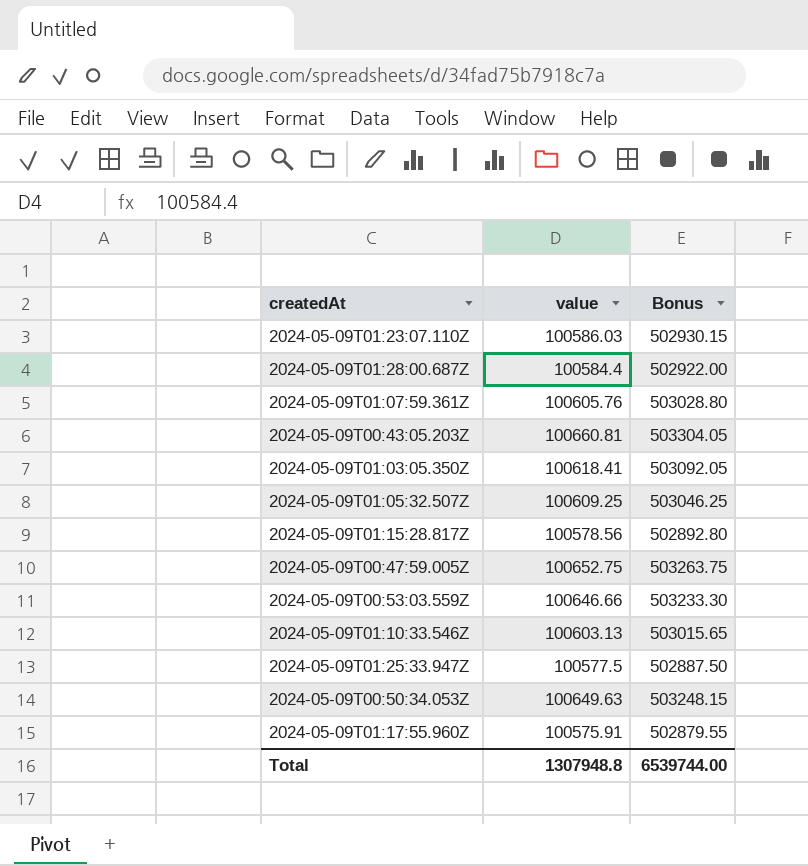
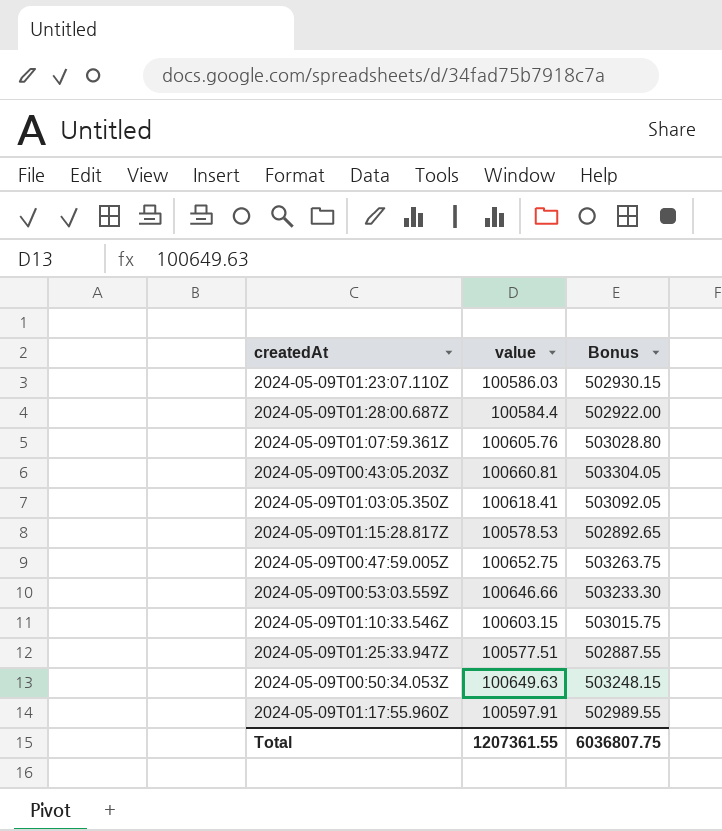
row 2024-05-09T01:05:32.507Z: 100609.25 | 503046.25 -> none
2024-05-09T01:15:28.817Z | value: 100578.56 -> 100578.53
2024-05-09T01:15:28.817Z | Bonus: 502892.80 -> 502892.65
2024-05-09T01:10:33.546Z | value: 100603.13 -> 100603.15
2024-05-09T01:10:33.546Z | Bonus: 503015.65 -> 503015.75
2024-05-09T01:25:33.947Z | value: 100577.5 -> 100577.51
2024-05-09T01:25:33.947Z | Bonus: 502887.50 -> 502887.55
2024-05-09T01:17:55.960Z | value: 100575.91 -> 100597.91
2024-05-09T01:17:55.960Z | Bonus: 502879.55 -> 502989.55
Total | value: 1307948.8 -> 1207361.55
Total | Bonus: 6539744.00 -> 6036807.75

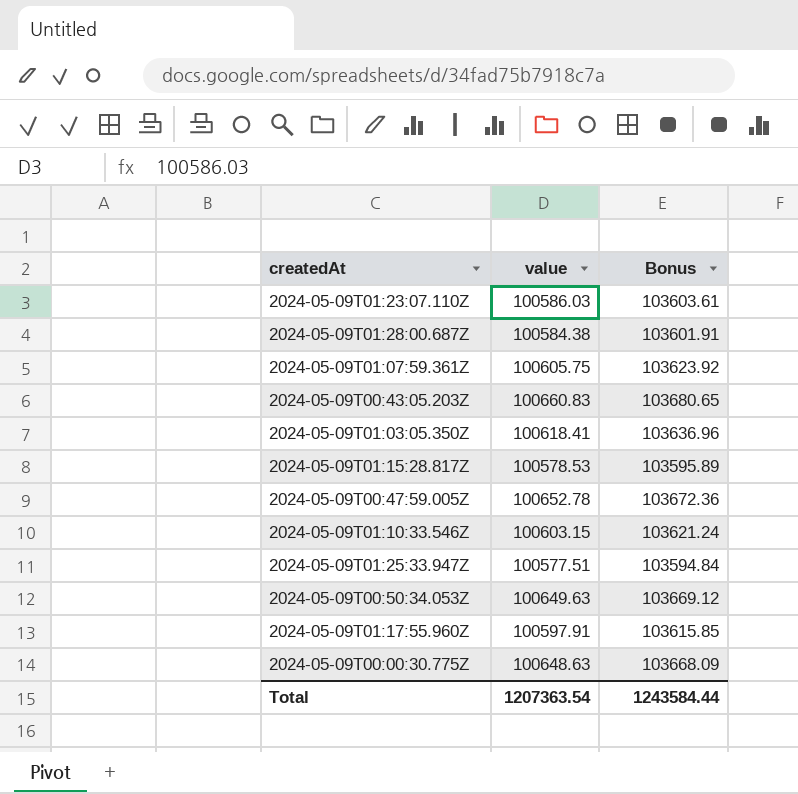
column Bonus | formula: [value] * 5 -> [value] * 1.03
row 2024-05-09T00:53:03.559Z: 100646.66 | 503233.30 -> none
2024-05-09T01:28:00.687Z | value: 100584.4 -> 100584.38
2024-05-09T01:07:59.361Z | value: 100605.76 -> 100605.75
2024-05-09T00:43:05.203Z | value: 100660.81 -> 100660.83
2024-05-09T00:47:59.005Z | value: 100652.75 -> 100652.78
row 2024-05-09T00:00:30.775Z: none -> 100648.63 | 103668.09
Total | value: 1207361.55 -> 1207363.54
Total | Bonus: 6036807.75 -> 1243584.44

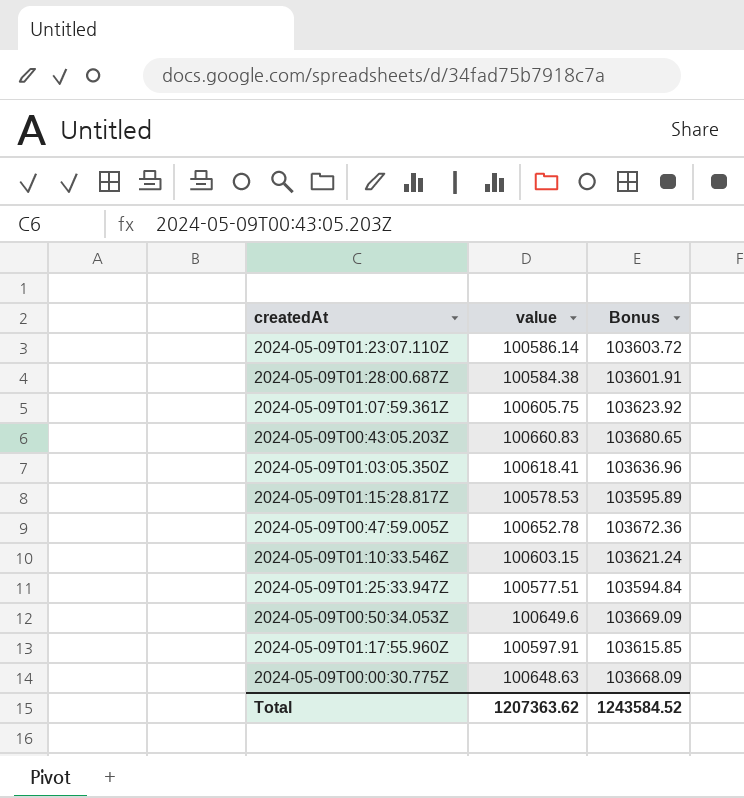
2024-05-09T01:23:07.110Z | value: 100586.03 -> 100586.14
2024-05-09T01:23:07.110Z | Bonus: 103603.61 -> 103603.72
2024-05-09T00:50:34.053Z | value: 100649.63 -> 100649.6
2024-05-09T00:50:34.053Z | Bonus: 103669.12 -> 103669.09
Total | value: 1207363.54 -> 1207363.62
Total | Bonus: 1243584.44 -> 1243584.52

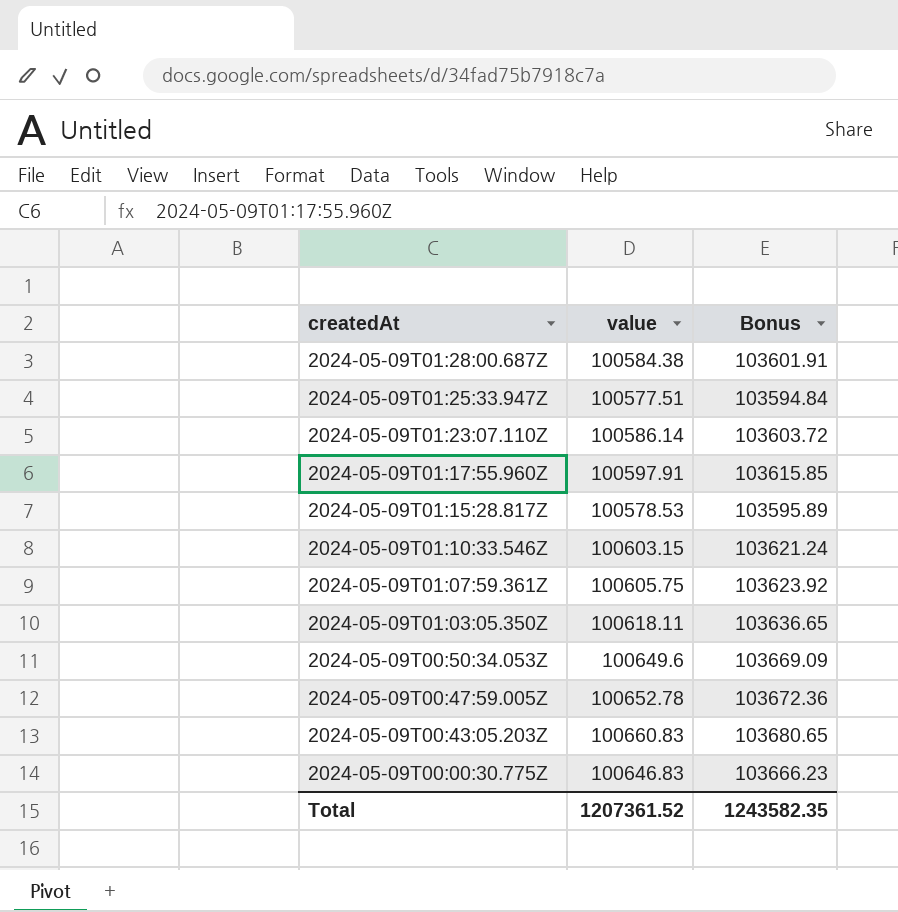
row order: none -> createdAt descending
2024-05-09T01:03:05.350Z | value: 100618.41 -> 100618.11
2024-05-09T01:03:05.350Z | Bonus: 103636.96 -> 103636.65
2024-05-09T00:00:30.775Z | value: 100648.63 -> 100646.83
2024-05-09T00:00:30.775Z | Bonus: 103668.09 -> 103666.23
Total | value: 1207363.62 -> 1207361.52
Total | Bonus: 1243584.52 -> 1243582.35

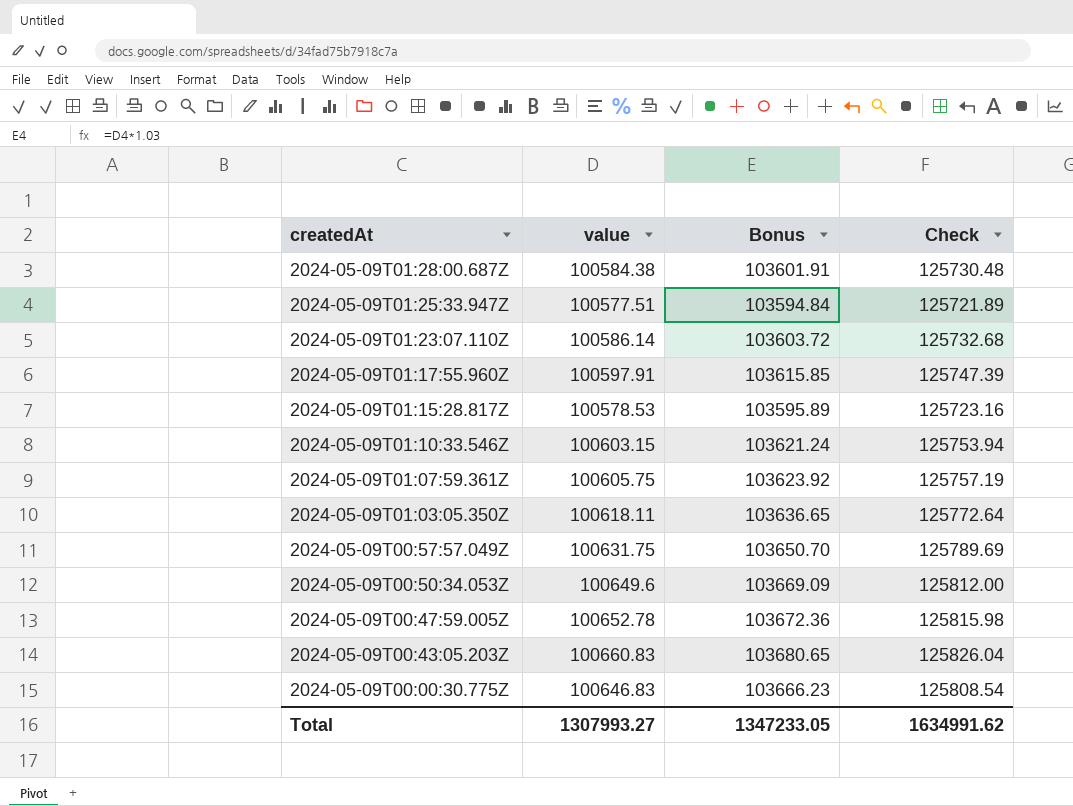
column Check | formula: none -> [value] * 1.25
row 2024-05-09T00:57:57.049Z: none -> 100631.75 | 103650.70 | 125789.69
Total | value: 1207361.52 -> 1307993.27
Total | Bonus: 1243582.35 -> 1347233.05

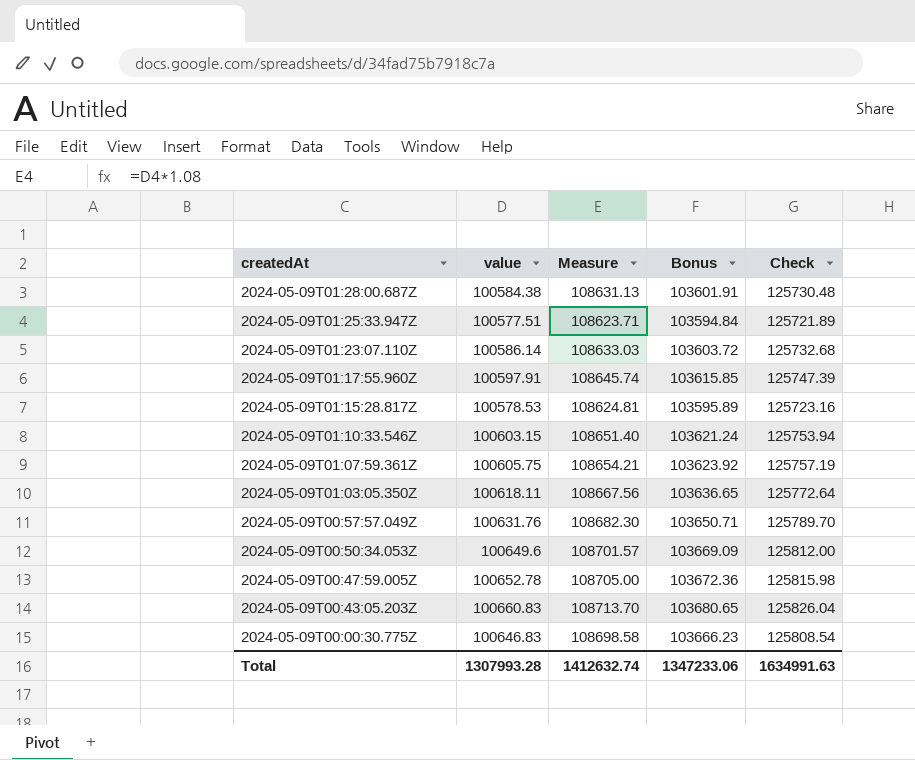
column Measure | formula: none -> [value] * 1.08
2024-05-09T00:57:57.049Z | value: 100631.75 -> 100631.76
2024-05-09T00:57:57.049Z | Bonus: 103650.70 -> 103650.71
2024-05-09T00:57:57.049Z | Check: 125789.69 -> 125789.70
Total | value: 1307993.27 -> 1307993.28
Total | Bonus: 1347233.05 -> 1347233.06
Total | Check: 1634991.62 -> 1634991.63

